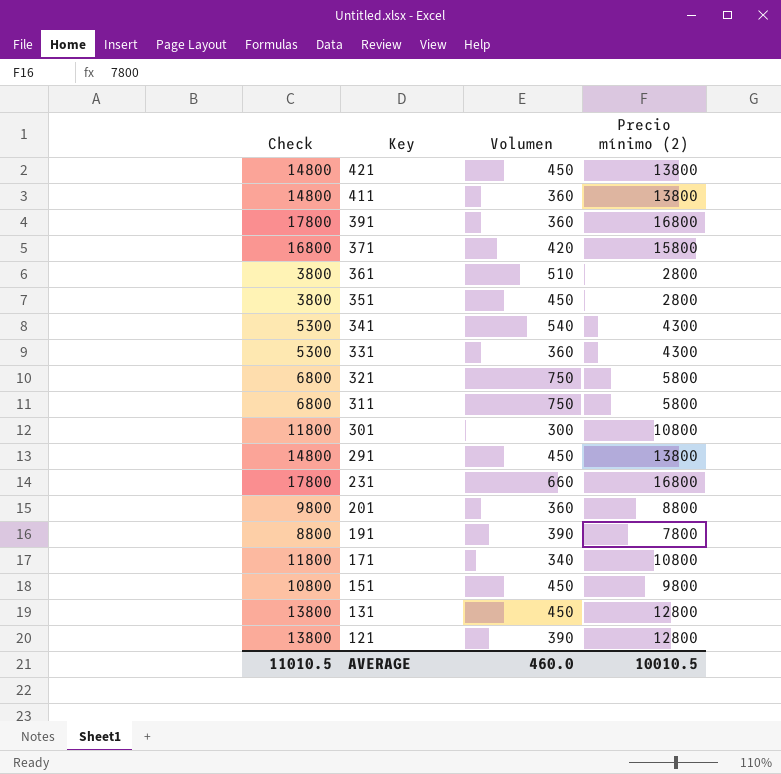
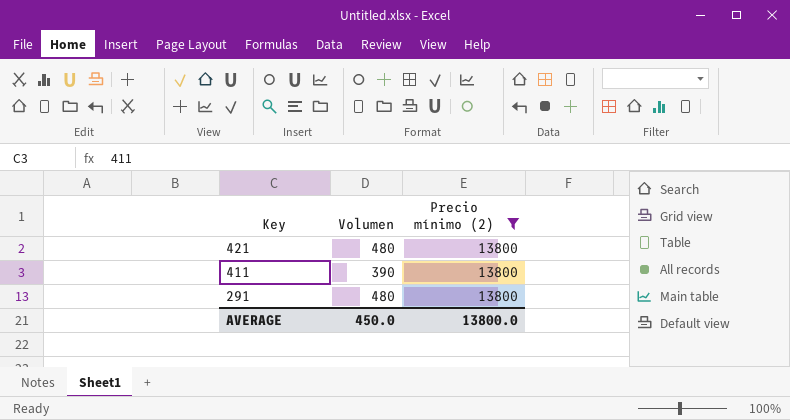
filter: none -> Precio mínimo (2) = 13800
column Check | formula: [Precio mínimo (2)] + 1000 -> none
421 | Volumen: 450 -> 480
411 | Volumen: 360 -> 390
291 | Volumen: 450 -> 480
AVERAGE | Volumen: 460.0 -> 450.0
AVERAGE | Precio mínimo (2): 10010.5 -> 13800.0

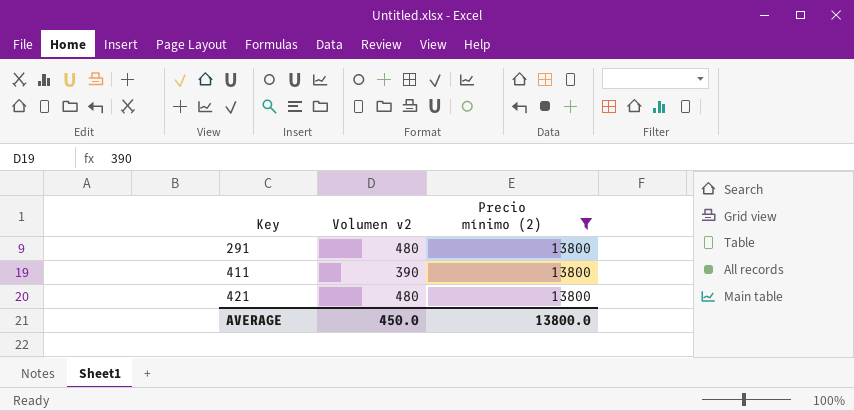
row order: Key descending -> Key ascending
column name: Volumen -> Volumen v2

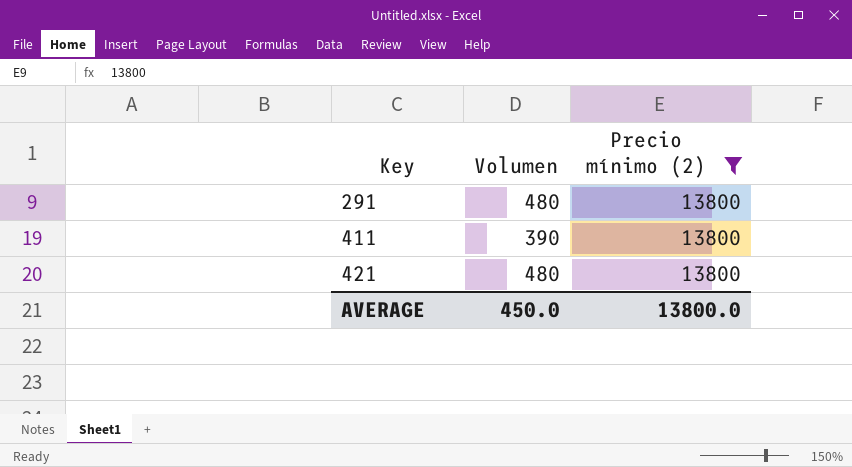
column name: Volumen v2 -> Volumen

